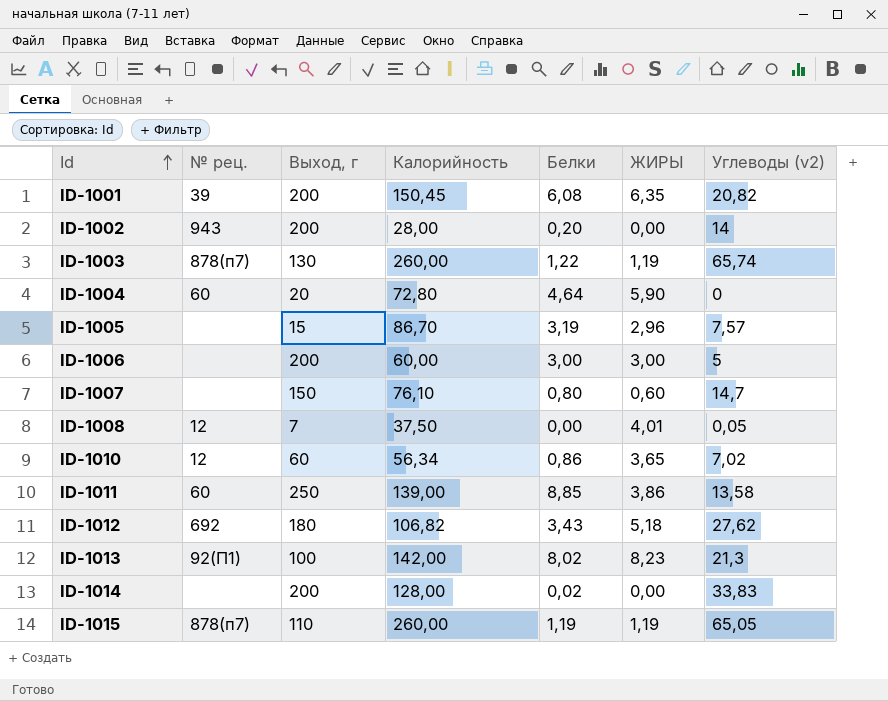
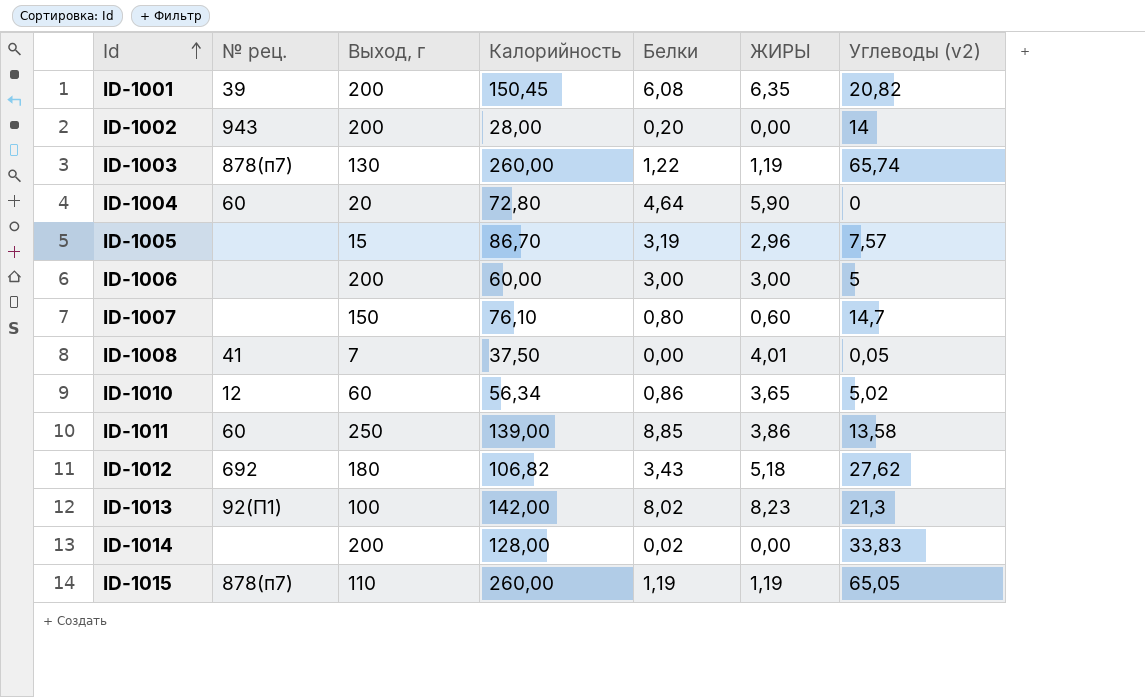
ID-1008 | № рец.: 12 -> 41
ID-1010 | Углеводы (v2): 7,02 -> 5,02

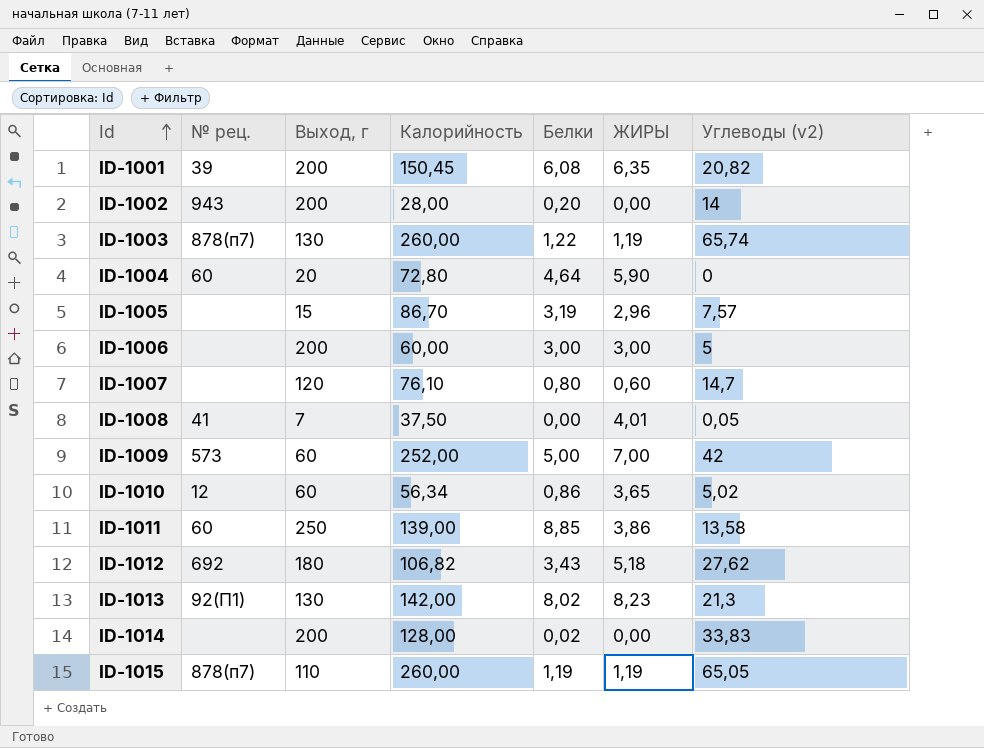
ID-1007 | Выход, г: 150 -> 120
row ID-1009: none -> 573 | 60 | 252,00 | 5,00 | 7,00 | 42
ID-1013 | Выход, г: 100 -> 130

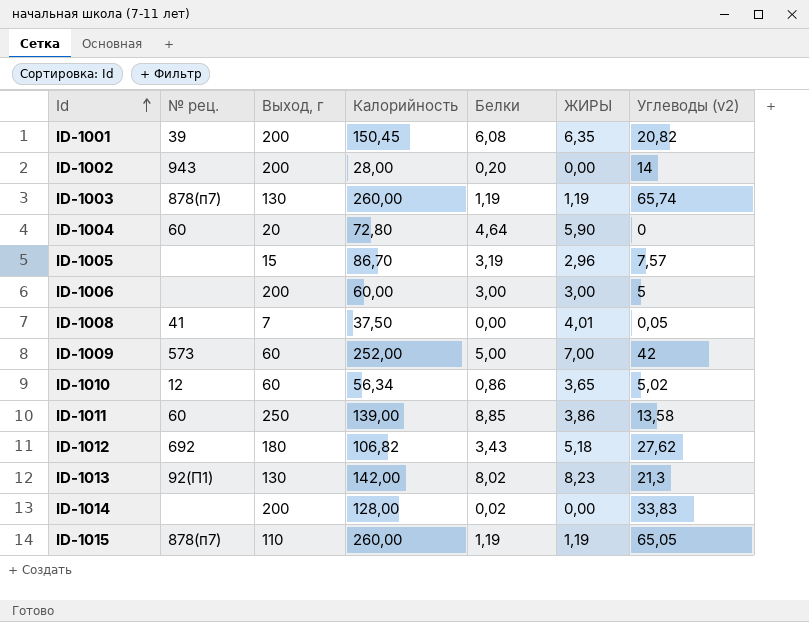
row ID-1007: none | 120 | 76,10 | 0,80 | 0,60 | 14,7 -> none
ID-1003 | Белки: 1,22 -> 1,19

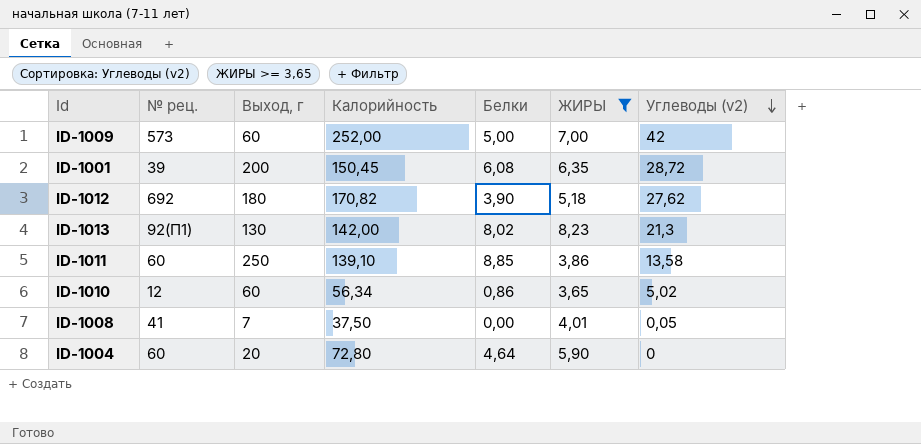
filter: none -> ЖИРЫ >= 3,65
row order: Id ascending -> Углеводы (v2) descending
ID-1001 | Углеводы (v2): 20,82 -> 28,72
ID-1012 | Калорийность: 106,82 -> 170,82
ID-1012 | Белки: 3,43 -> 3,90
ID-1011 | Калорийность: 139,00 -> 139,10

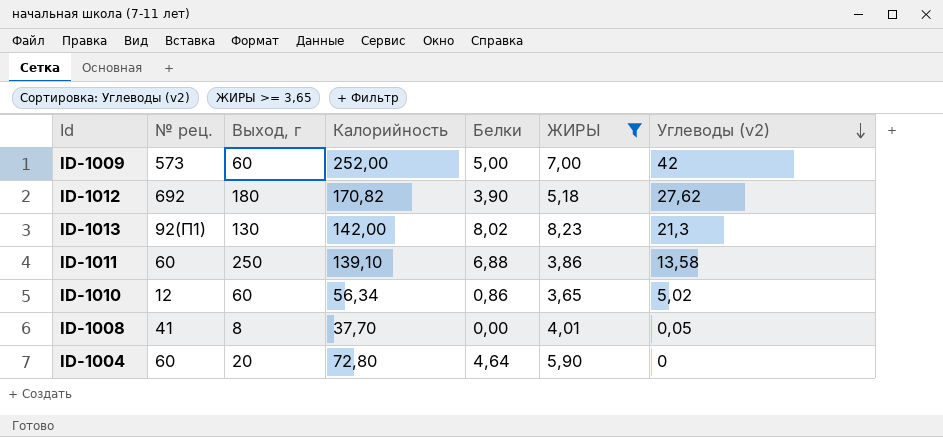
row ID-1001: 39 | 200 | 150,45 | 6,08 | 6,35 | 28,72 -> none
ID-1011 | Белки: 8,85 -> 6,88
ID-1008 | Выход, г: 7 -> 8
ID-1008 | Калорийность: 37,50 -> 37,70

